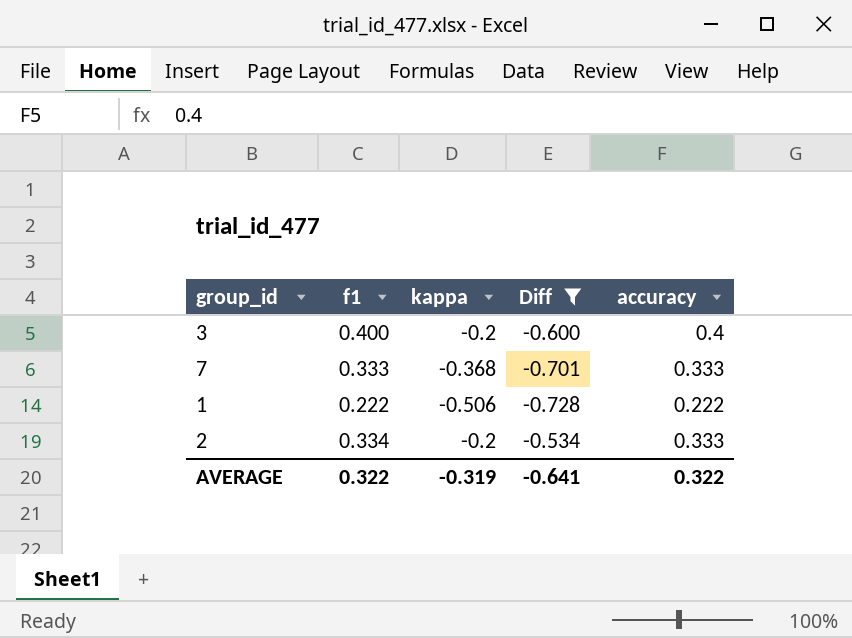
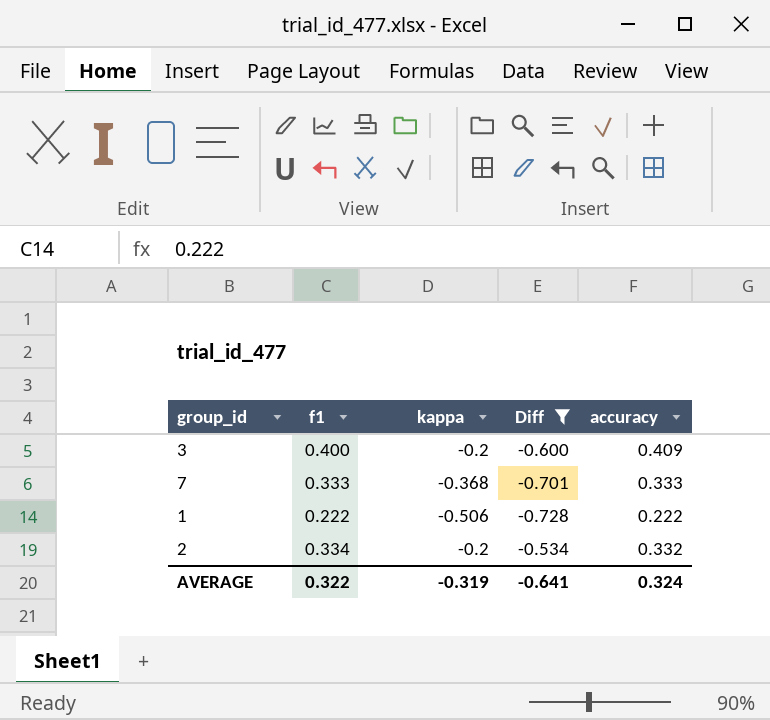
3 | accuracy: 0.4 -> 0.409
2 | accuracy: 0.333 -> 0.332
AVERAGE | accuracy: 0.322 -> 0.324

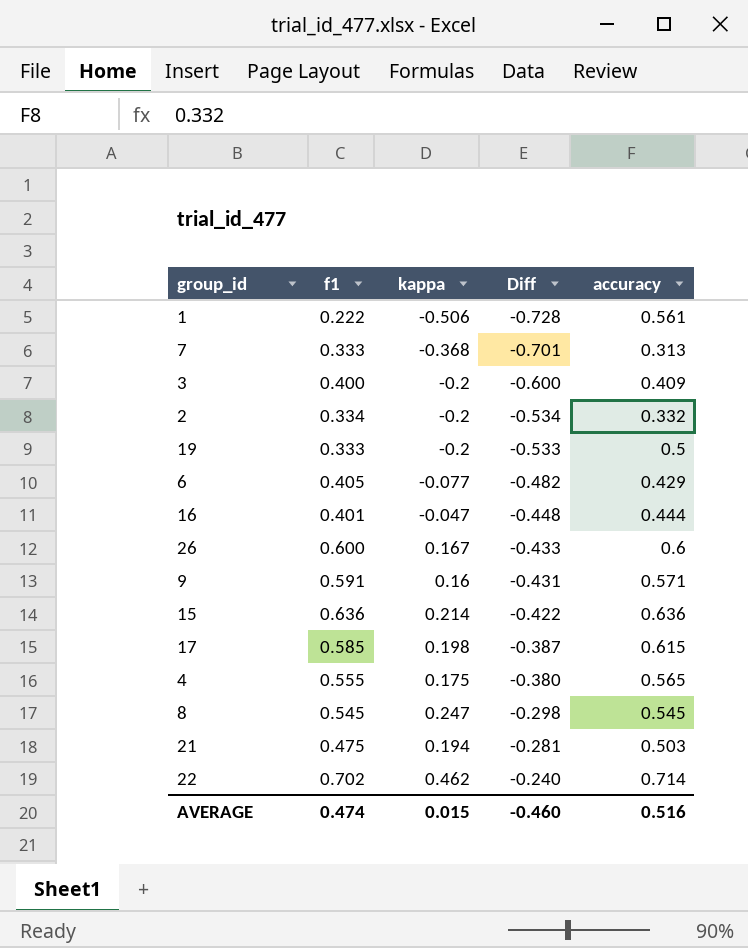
filter: Diff <= -0.534 -> none
row order: none -> Diff ascending
1 | accuracy: 0.222 -> 0.561
7 | accuracy: 0.333 -> 0.313
AVERAGE | f1: 0.322 -> 0.474
AVERAGE | kappa: -0.319 -> 0.015
AVERAGE | Diff: -0.641 -> -0.460
AVERAGE | accuracy: 0.324 -> 0.516

